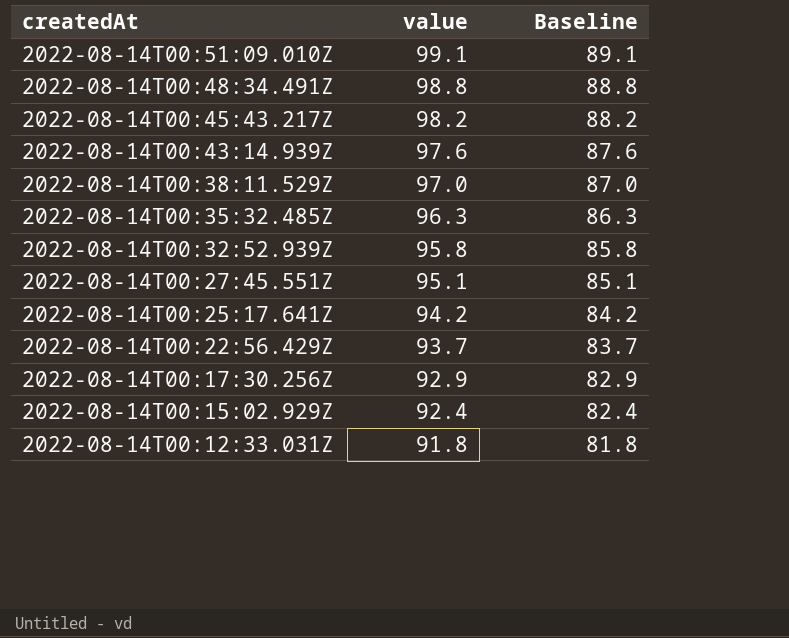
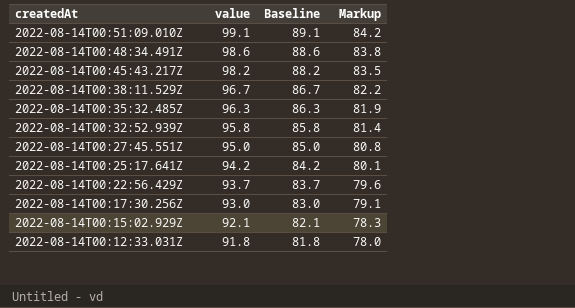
column Markup | formula: none -> [value] * 0.85
row 2022-08-14T00:43:14.939Z: 97.6 | 87.6 -> none
2022-08-14T00:48:34.491Z | value: 98.8 -> 98.6
2022-08-14T00:48:34.491Z | Baseline: 88.8 -> 88.6
2022-08-14T00:38:11.529Z | value: 97.0 -> 96.7
2022-08-14T00:38:11.529Z | Baseline: 87.0 -> 86.7
2022-08-14T00:27:45.551Z | value: 95.1 -> 95.0
2022-08-14T00:27:45.551Z | Baseline: 85.1 -> 85.0
2022-08-14T00:17:30.256Z | value: 92.9 -> 93.0
2022-08-14T00:17:30.256Z | Baseline: 82.9 -> 83.0
2022-08-14T00:15:02.929Z | value: 92.4 -> 92.1
2022-08-14T00:15:02.929Z | Baseline: 82.4 -> 82.1

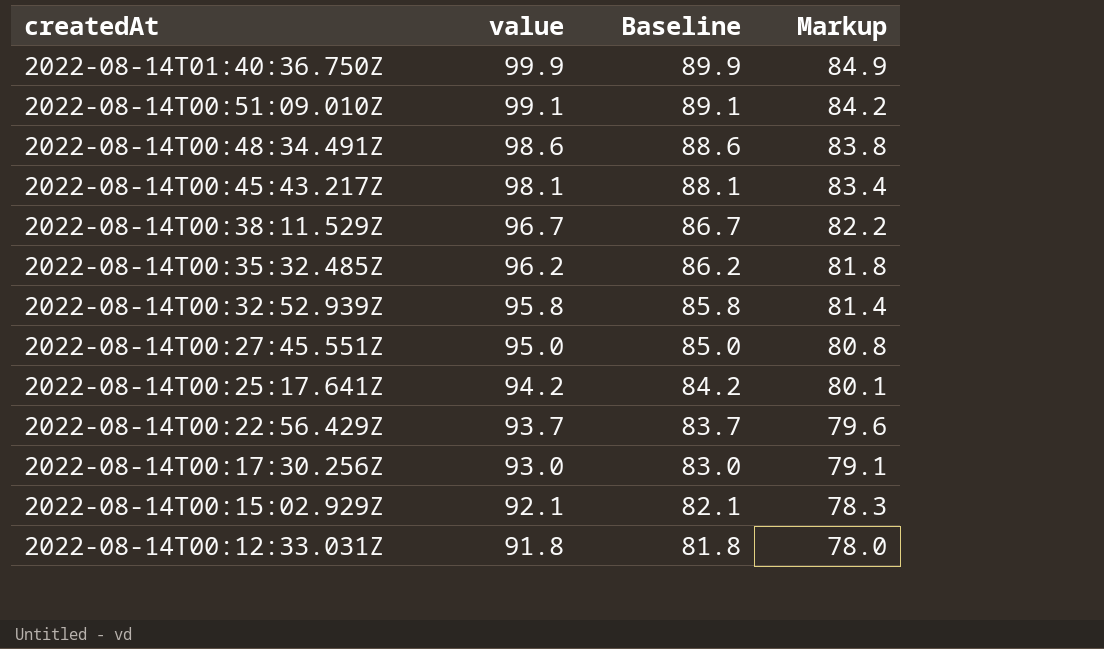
row 2022-08-14T01:40:36.750Z: none -> 99.9 | 89.9 | 84.9
2022-08-14T00:45:43.217Z | value: 98.2 -> 98.1
2022-08-14T00:45:43.217Z | Baseline: 88.2 -> 88.1
2022-08-14T00:45:43.217Z | Markup: 83.5 -> 83.4
2022-08-14T00:35:32.485Z | value: 96.3 -> 96.2
2022-08-14T00:35:32.485Z | Baseline: 86.3 -> 86.2
2022-08-14T00:35:32.485Z | Markup: 81.9 -> 81.8

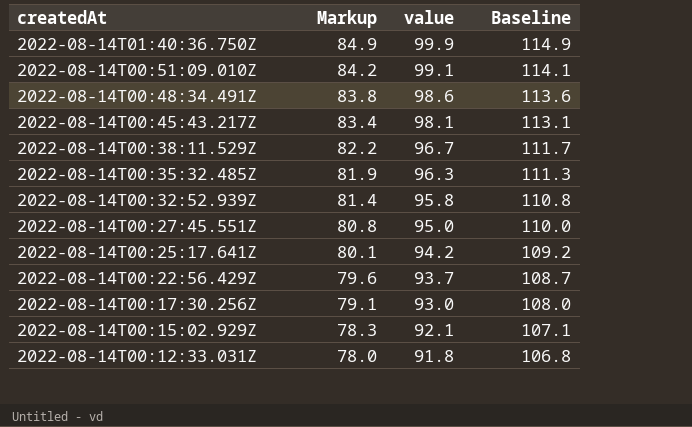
column Markup | position: 4 -> 2
column Baseline | formula: [value] - 10 -> [value] + 15
2022-08-14T00:35:32.485Z | Markup: 81.8 -> 81.9
2022-08-14T00:35:32.485Z | value: 96.2 -> 96.3

